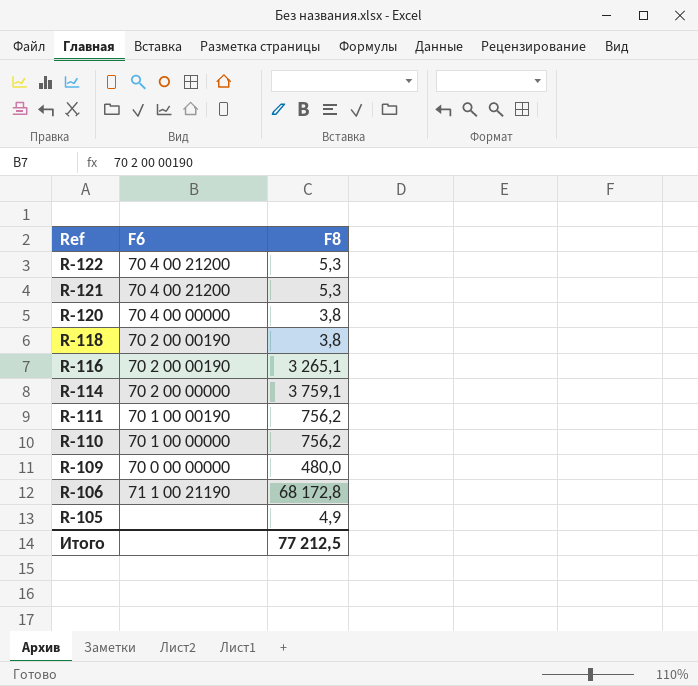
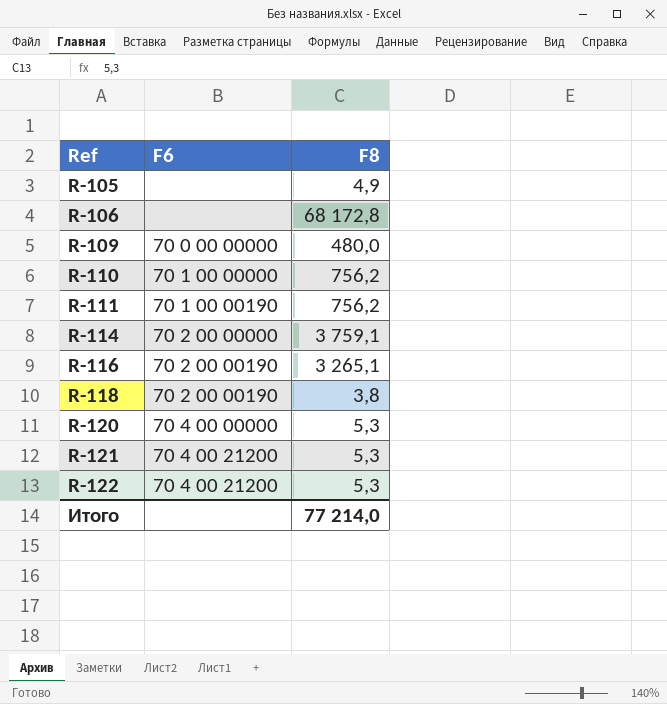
row order: Ref descending -> Ref ascending
R-106 | F6: 71 1 00 21190 -> none
R-120 | F8: 3,8 -> 5,3
Итого | F8: 77 212,5 -> 77 214,0

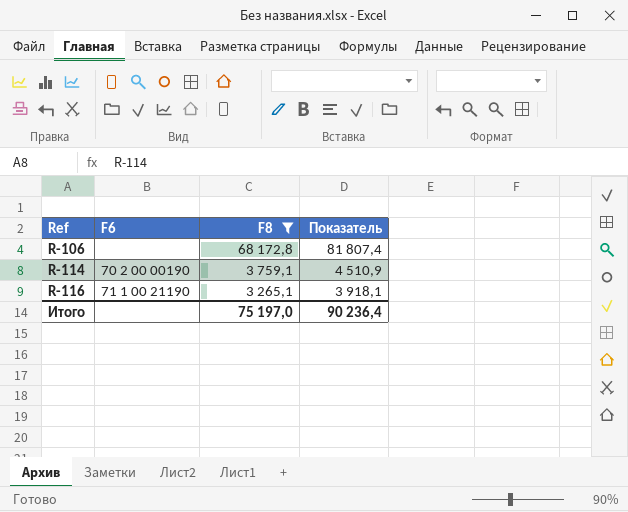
filter: none -> F8 >= 3 265,1
column Показатель | formula: none -> [F8] * 1,2
R-114 | F6: 70 2 00 00000 -> 70 2 00 00190
R-116 | F6: 70 2 00 00190 -> 71 1 00 21190
Итого | F8: 77 214,0 -> 75 197,0

